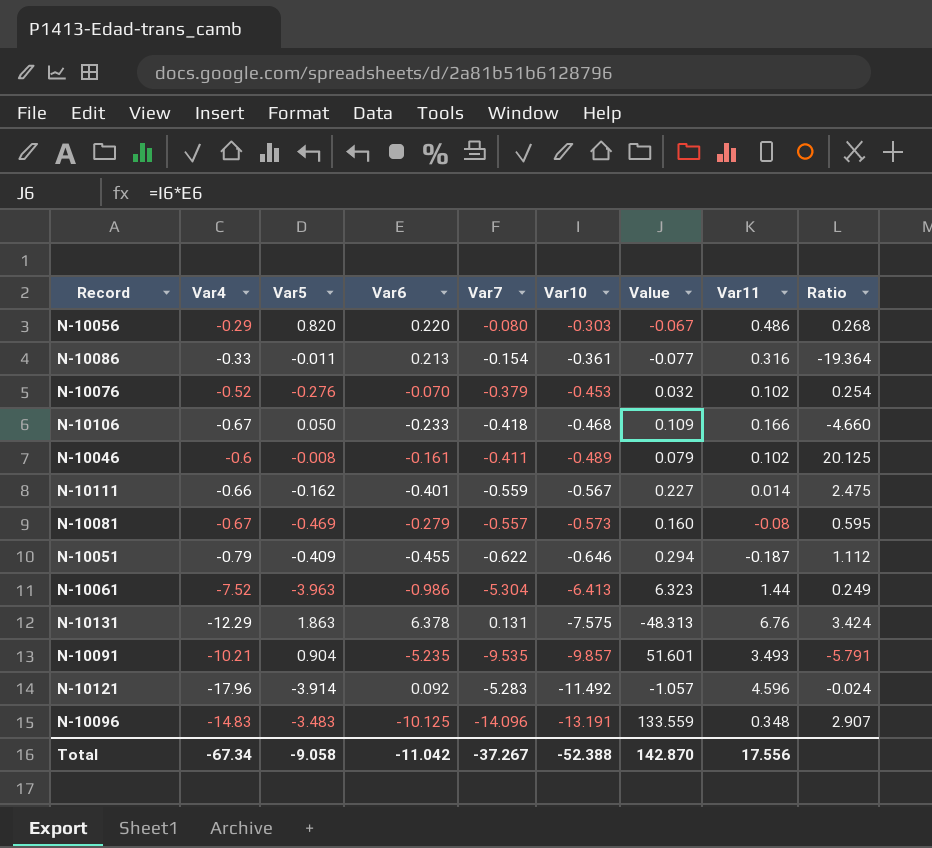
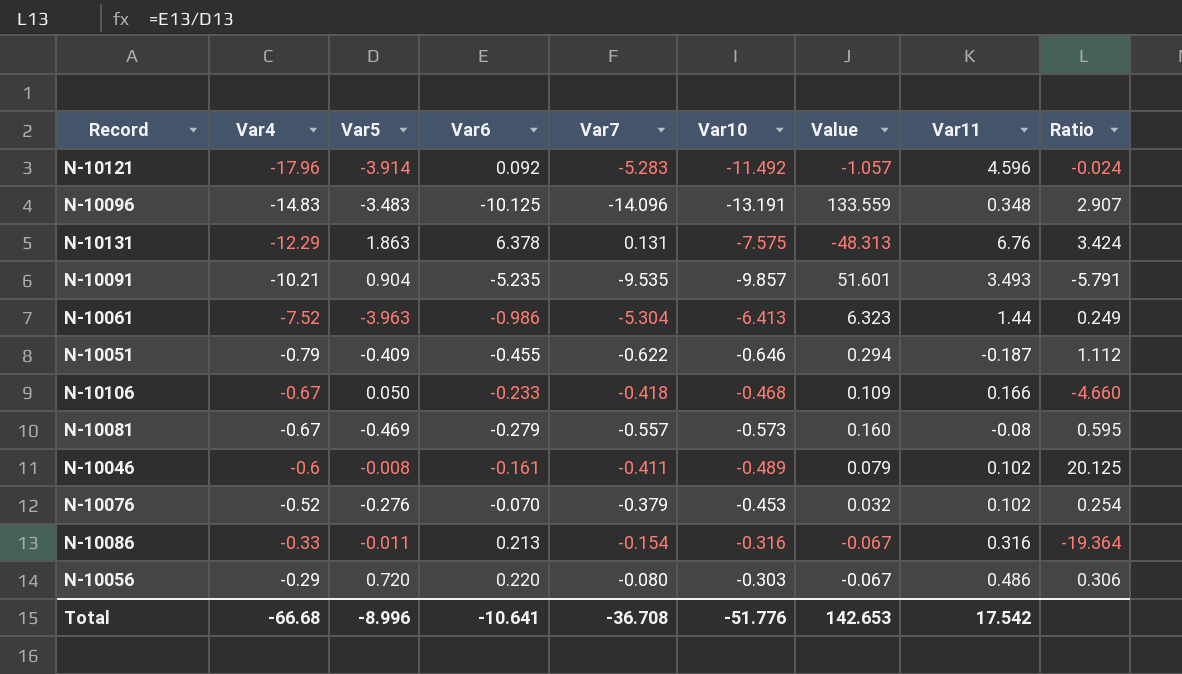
row order: Var10 descending -> Var4 ascending
row N-10111: -0.66 | -0.162 | -0.401 | -0.559 | -0.567 | 0.227 | 0.014 | 2.475 -> none
N-10086 | Var10: -0.361 -> -0.316
N-10086 | Value: -0.077 -> -0.067
N-10056 | Var5: 0.820 -> 0.720
N-10056 | Ratio: 0.268 -> 0.306
Total | Var4: -67.34 -> -66.68
Total | Var5: -9.058 -> -8.996
Total | Var6: -11.042 -> -10.641
Total | Var7: -37.267 -> -36.708
Total | Var10: -52.388 -> -51.776
Total | Value: 142.870 -> 142.653
Total | Var11: 17.556 -> 17.542

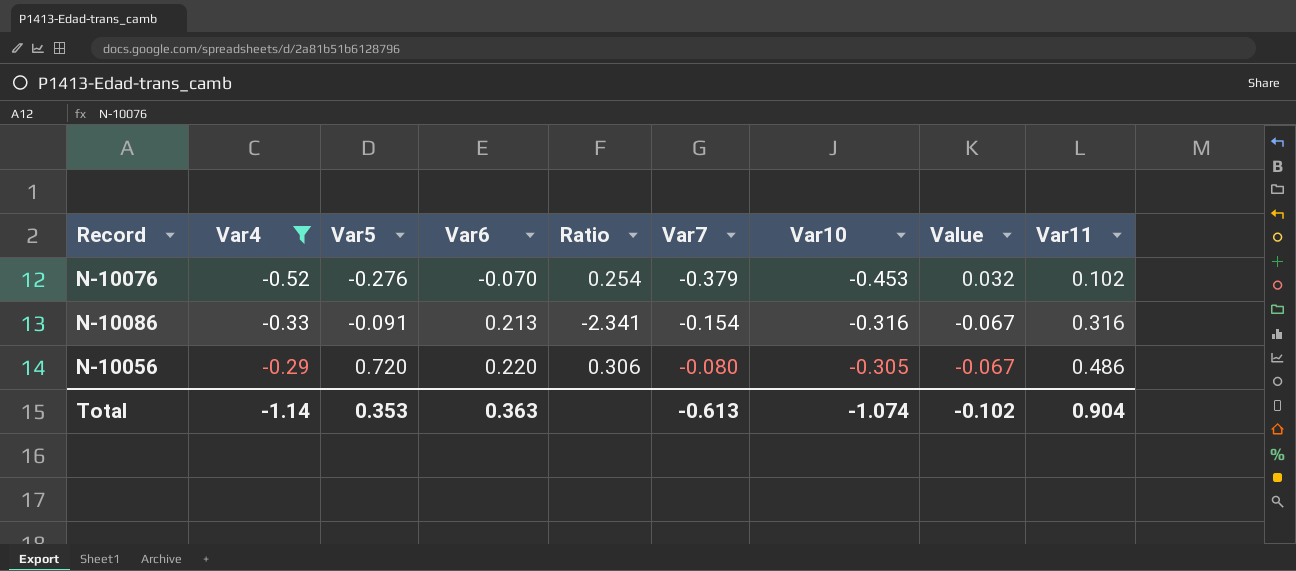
filter: none -> Var4 >= -0.52
column Ratio | position: 9 -> 5
N-10086 | Var5: -0.011 -> -0.091
N-10086 | Ratio: -19.364 -> -2.341
N-10056 | Var10: -0.303 -> -0.305
Total | Var4: -66.68 -> -1.14
Total | Var5: -8.996 -> 0.353
Total | Var6: -10.641 -> 0.363
Total | Var7: -36.708 -> -0.613
Total | Var10: -51.776 -> -1.074
Total | Value: 142.653 -> -0.102
Total | Var11: 17.542 -> 0.904

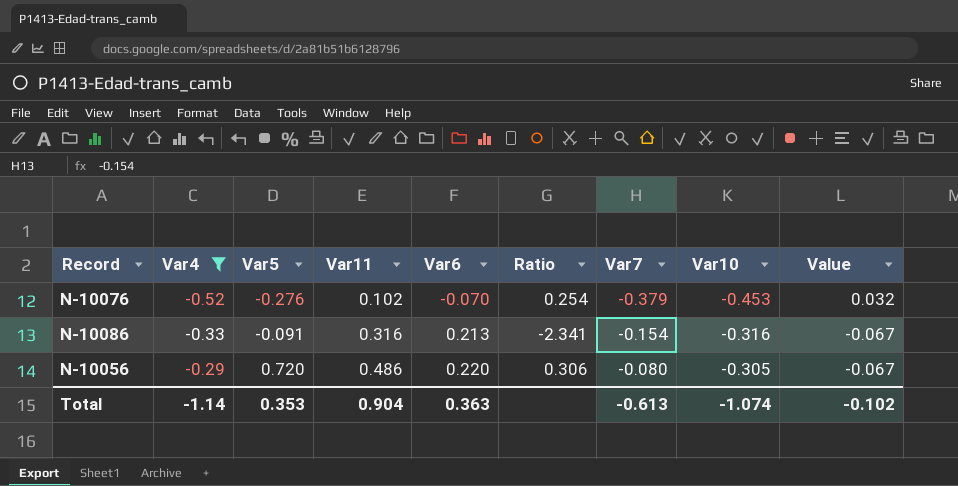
column Var11 | position: 9 -> 4

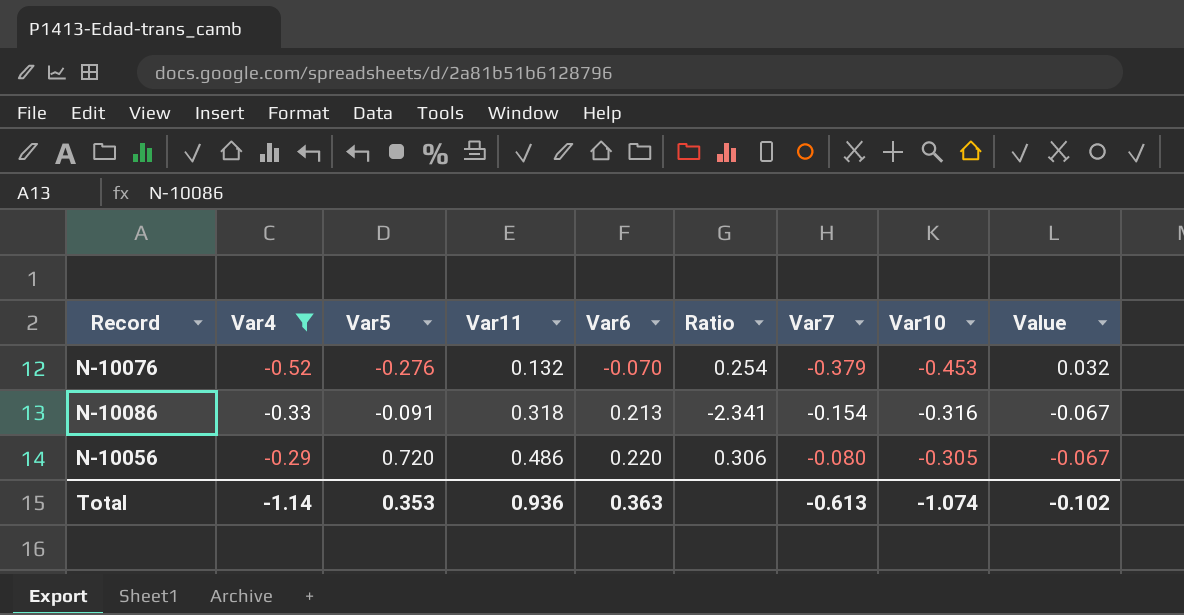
N-10076 | Var11: 0.102 -> 0.132
N-10086 | Var11: 0.316 -> 0.318
Total | Var11: 0.904 -> 0.936

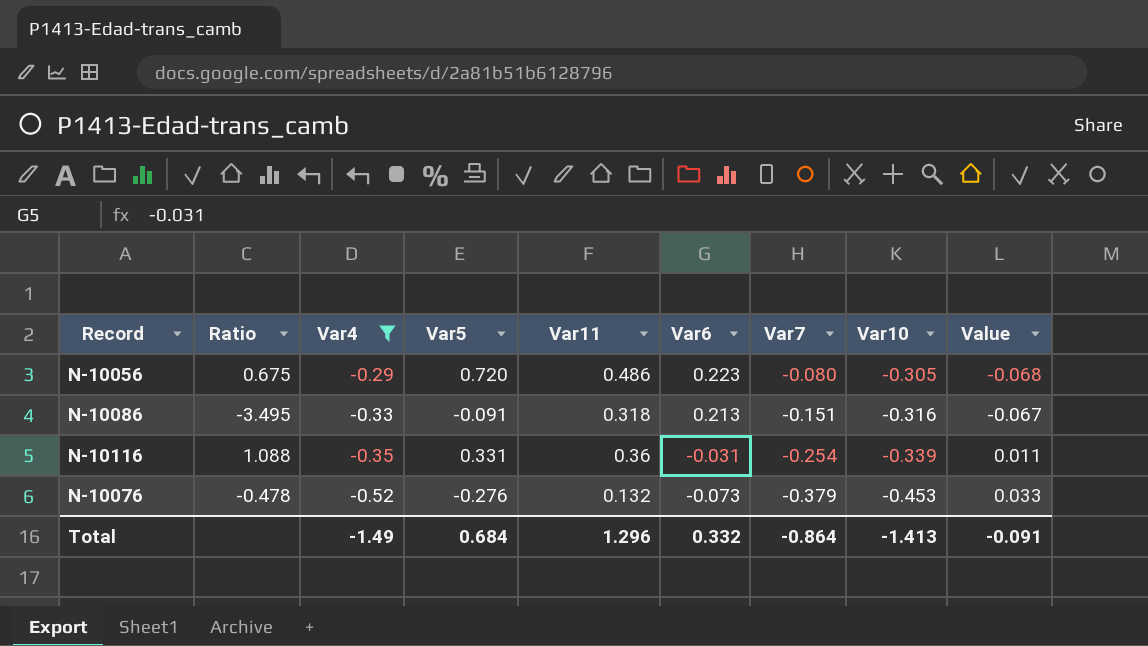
row order: Var4 ascending -> Var4 descending
column Ratio | formula: [Var6] / [Var5] -> [Var11] / [Var5]
column Ratio | position: 6 -> 2
N-10056 | Var6: 0.220 -> 0.223
N-10056 | Value: -0.067 -> -0.068
N-10086 | Var7: -0.154 -> -0.151
row N-10116: none -> 1.088 | -0.35 | 0.331 | 0.36 | -0.031 | -0.254 | -0.339 | 0.011
N-10076 | Var6: -0.070 -> -0.073
N-10076 | Value: 0.032 -> 0.033
Total | Var4: -1.14 -> -1.49
Total | Var5: 0.353 -> 0.684
Total | Var11: 0.936 -> 1.296
Total | Var6: 0.363 -> 0.332
Total | Var7: -0.613 -> -0.864
Total | Var10: -1.074 -> -1.413
Total | Value: -0.102 -> -0.091

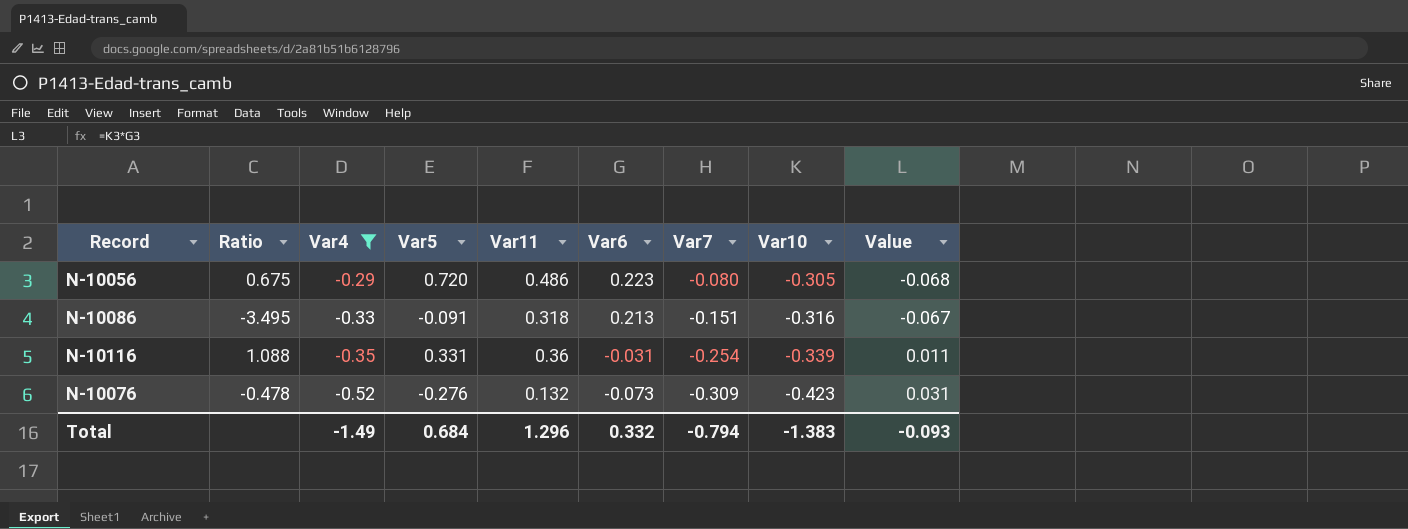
N-10076 | Var7: -0.379 -> -0.309
N-10076 | Var10: -0.453 -> -0.423
N-10076 | Value: 0.033 -> 0.031
Total | Var7: -0.864 -> -0.794
Total | Var10: -1.413 -> -1.383
Total | Value: -0.091 -> -0.093

